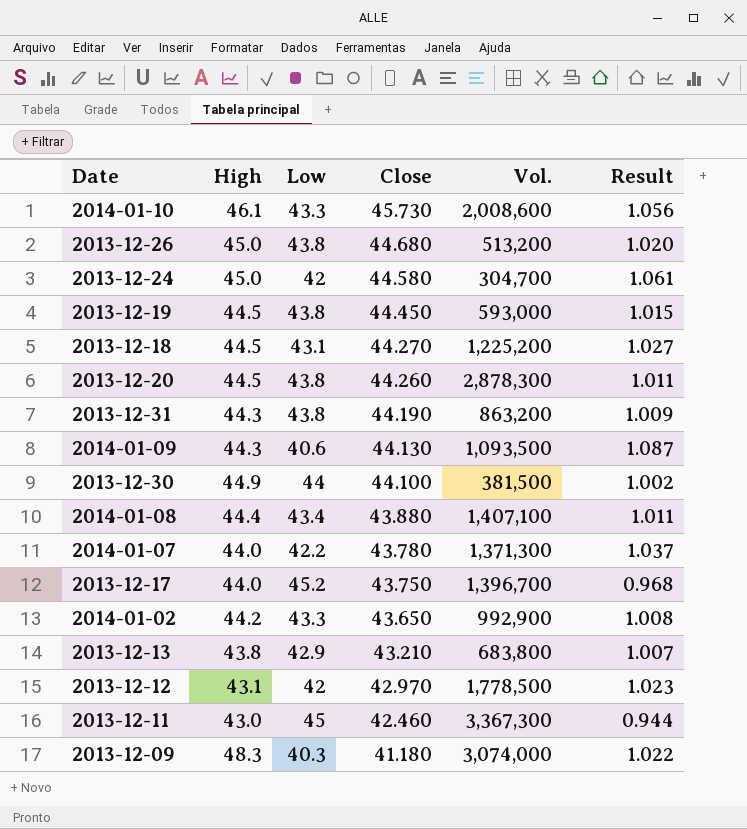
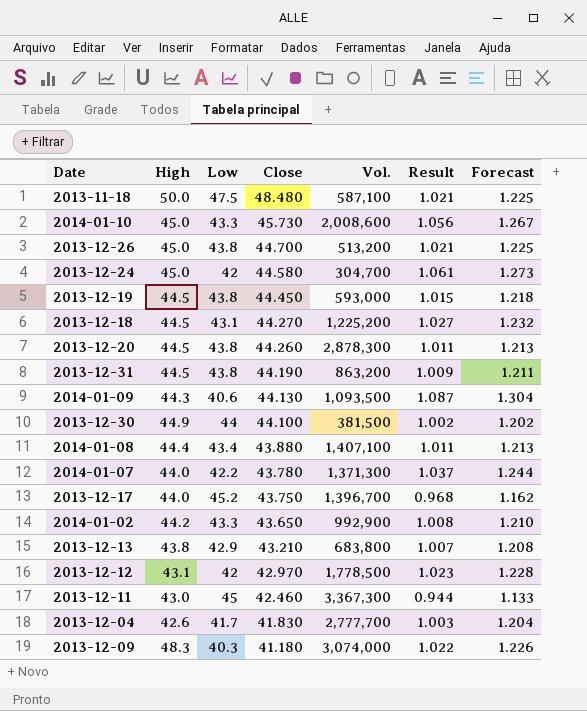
column Forecast | formula: none -> [Result] * 1.2
row 2013-11-18: none -> 50.0 | 47.5 | 48.480 | 587,100 | 1.021 | 1.225
2014-01-10 | High: 46.1 -> 45.0
2013-12-26 | Close: 44.680 -> 44.700
2013-12-26 | Result: 1.020 -> 1.021
2013-12-31 | High: 44.3 -> 44.5
row 2013-12-04: none -> 42.6 | 41.7 | 41.830 | 2,777,700 | 1.003 | 1.204

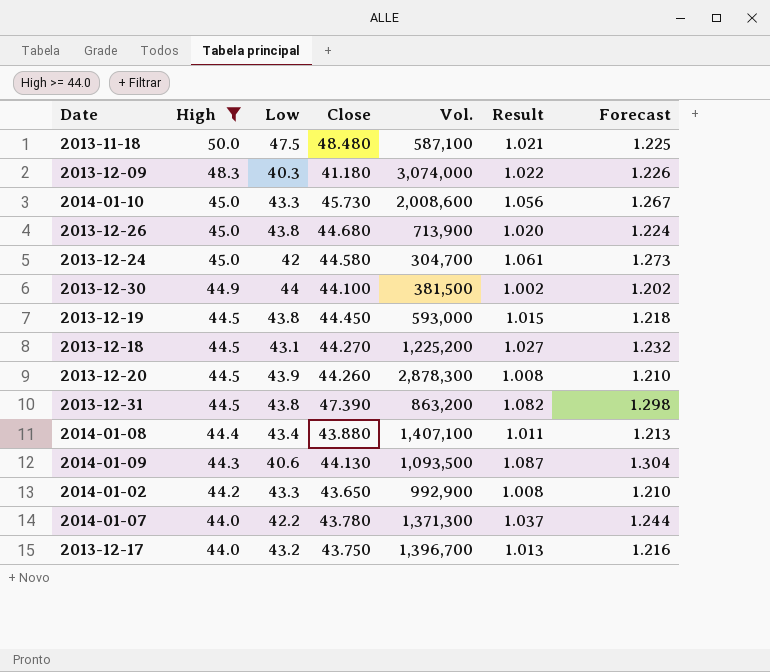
filter: none -> High >= 44.0
row order: Close descending -> High descending
2013-12-26 | Close: 44.700 -> 44.680
2013-12-26 | Vol.: 513,200 -> 713,900
2013-12-26 | Result: 1.021 -> 1.020
2013-12-26 | Forecast: 1.225 -> 1.224
2013-12-20 | Low: 43.8 -> 43.9
2013-12-20 | Result: 1.011 -> 1.008
2013-12-20 | Forecast: 1.213 -> 1.210
2013-12-31 | Close: 44.190 -> 47.390
2013-12-31 | Result: 1.009 -> 1.082
2013-12-31 | Forecast: 1.211 -> 1.298
2013-12-17 | Low: 45.2 -> 43.2
2013-12-17 | Result: 0.968 -> 1.013
2013-12-17 | Forecast: 1.162 -> 1.216

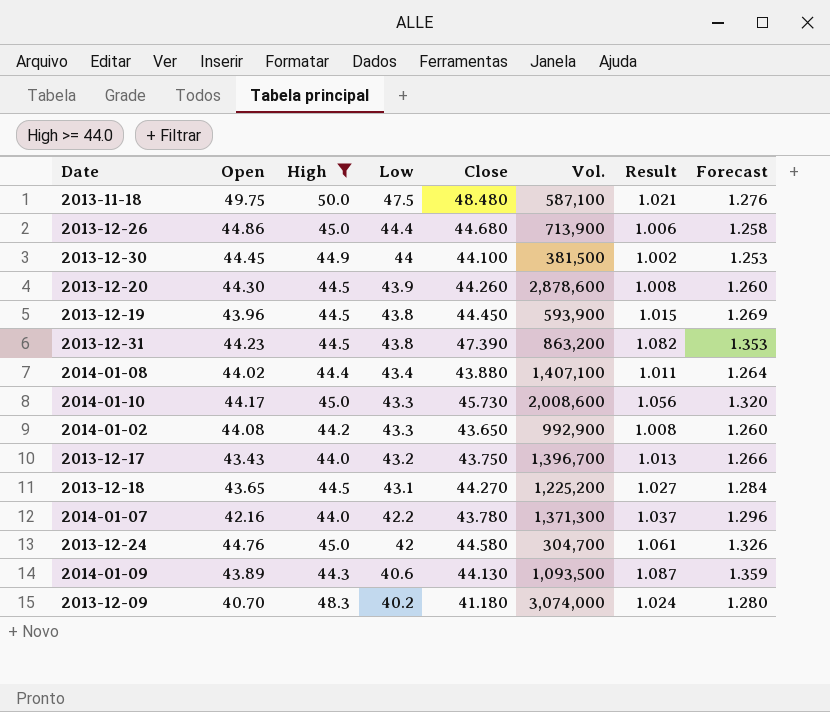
row order: High descending -> Low descending
column Open | position: none -> 2
column Forecast | formula: [Result] * 1.2 -> [Result] * 1.25
2013-12-26 | Low: 43.8 -> 44.4
2013-12-26 | Result: 1.020 -> 1.006
2013-12-20 | Vol.: 2,878,300 -> 2,878,600
2013-12-19 | Vol.: 593,000 -> 593,900
2013-12-09 | Low: 40.3 -> 40.2
2013-12-09 | Result: 1.022 -> 1.024

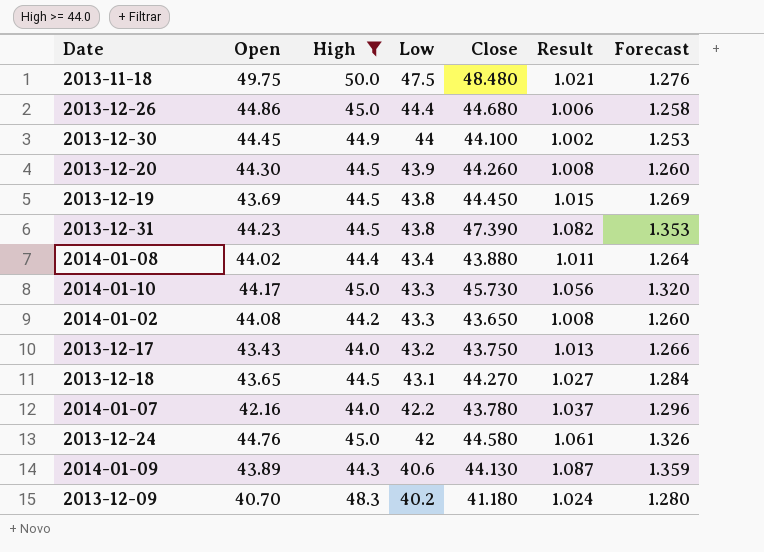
column Vol. | position: 6 -> none
2013-12-19 | Open: 43.96 -> 43.69

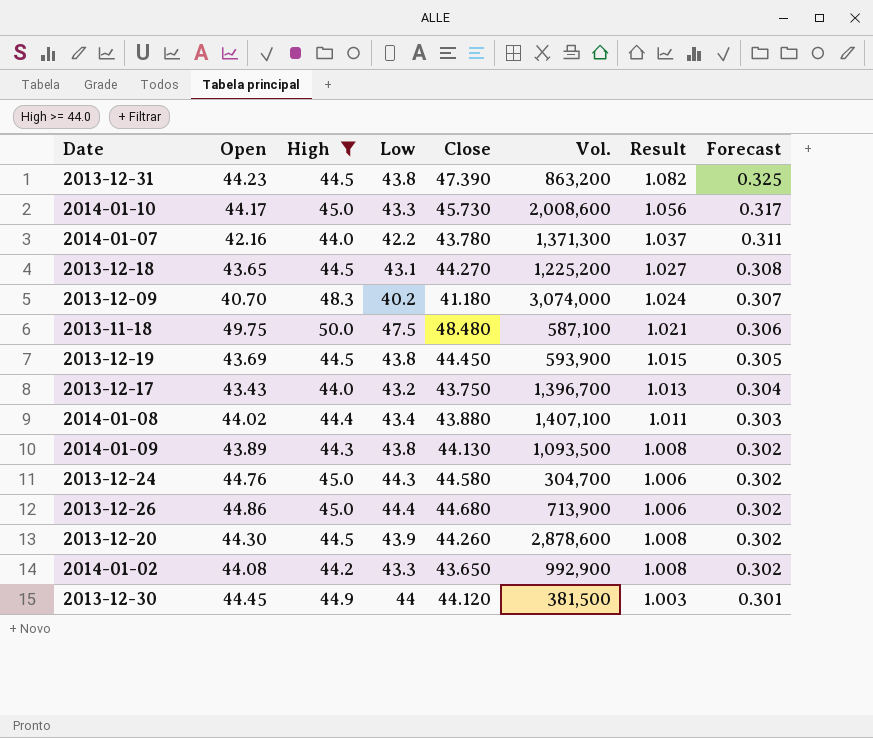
row order: Low descending -> Forecast descending
column Vol. | position: none -> 6
column Forecast | formula: [Result] * 1.25 -> [Result] * 0.3
2014-01-09 | Low: 40.6 -> 43.8
2014-01-09 | Result: 1.087 -> 1.008
2013-12-24 | Low: 42 -> 44.3
2013-12-24 | Result: 1.061 -> 1.006
2013-12-30 | Close: 44.100 -> 44.120
2013-12-30 | Result: 1.002 -> 1.003

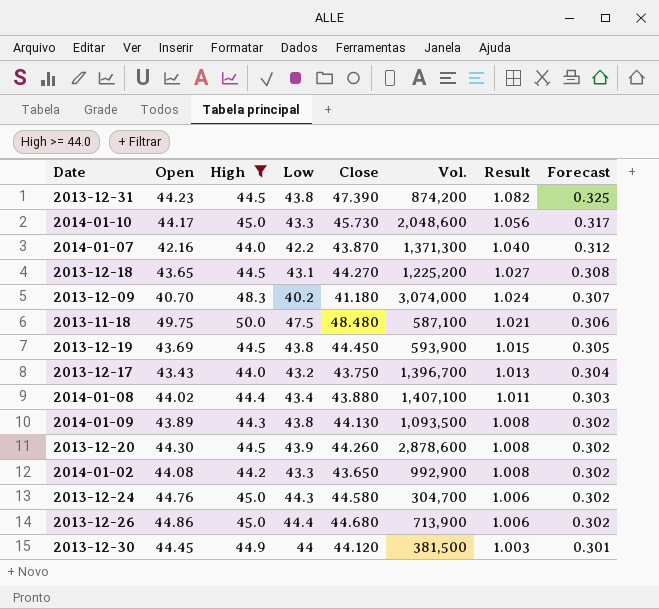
row order: Forecast descending -> Result descending
2013-12-31 | Vol.: 863,200 -> 874,200
2014-01-10 | Vol.: 2,008,600 -> 2,048,600
2014-01-07 | Close: 43.780 -> 43.870
2014-01-07 | Result: 1.037 -> 1.040
2014-01-07 | Forecast: 0.311 -> 0.312

